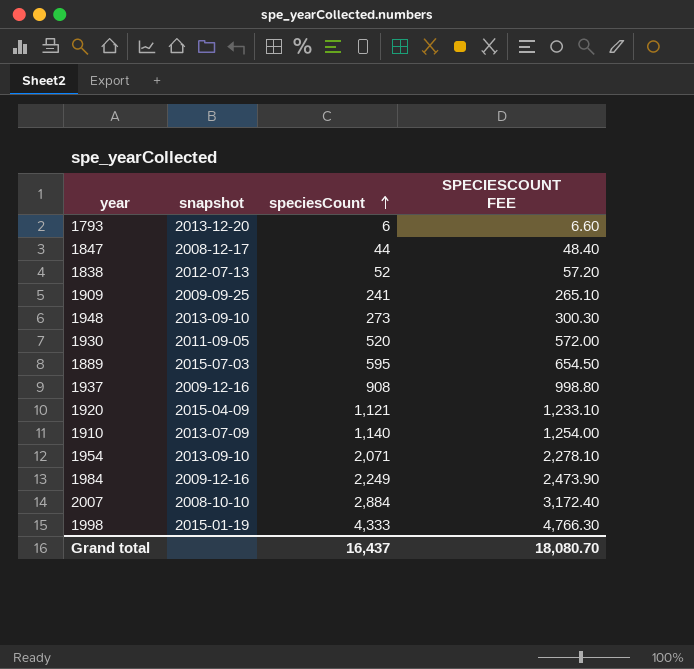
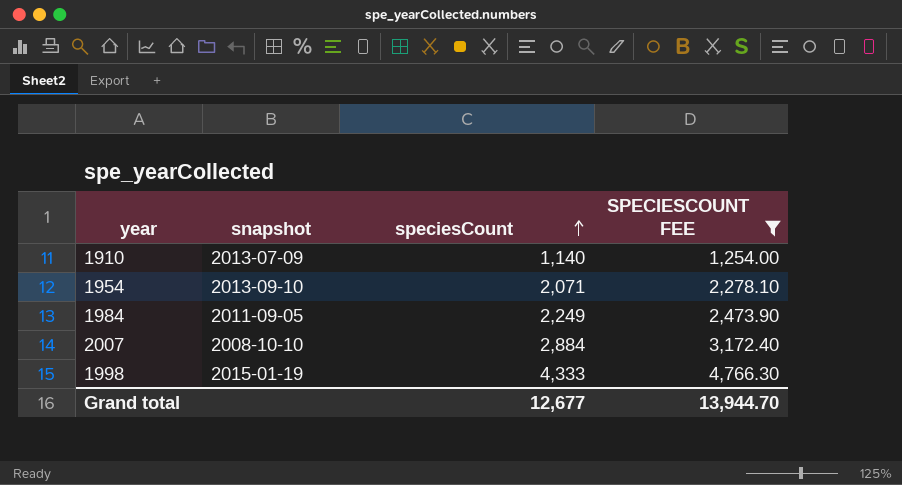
filter: none -> SPECIESCOUNT FEE >= 1,254.00
1984 | snapshot: 2009-12-16 -> 2011-09-05
Grand total | speciesCount: 16,437 -> 12,677
Grand total | SPECIESCOUNT FEE: 18,080.70 -> 13,944.70

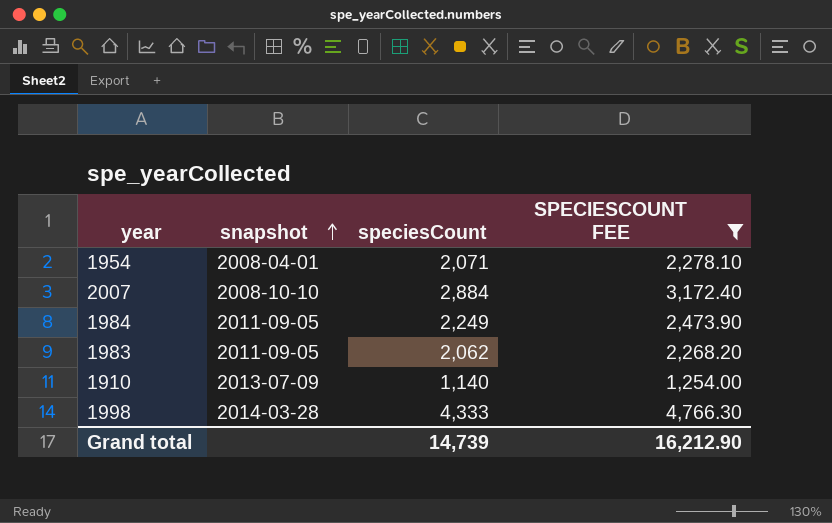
row order: speciesCount ascending -> snapshot ascending
1954 | snapshot: 2013-09-10 -> 2008-04-01
row 1983: none -> 2011-09-05 | 2,062 | 2,268.20
1998 | snapshot: 2015-01-19 -> 2014-03-28
Grand total | speciesCount: 12,677 -> 14,739
Grand total | SPECIESCOUNT FEE: 13,944.70 -> 16,212.90

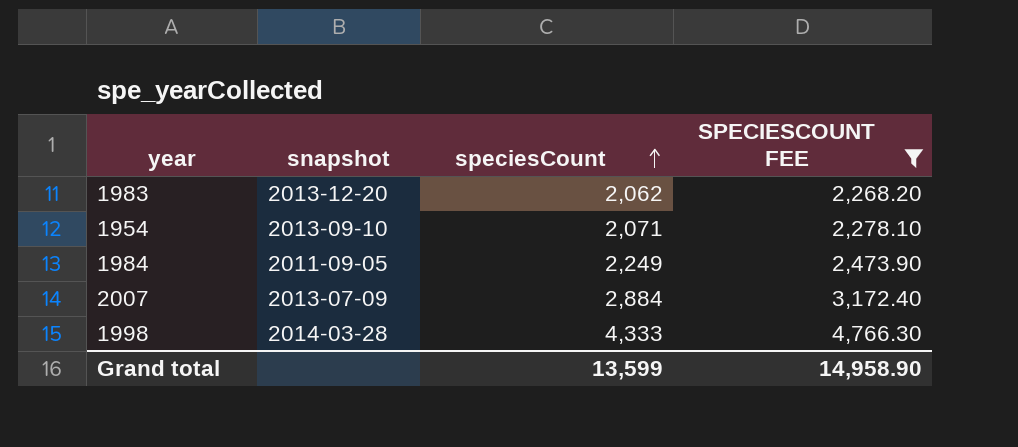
row order: snapshot ascending -> speciesCount ascending
row 1910: 2013-07-09 | 1,140 | 1,254.00 -> none
1983 | snapshot: 2011-09-05 -> 2013-12-20
1954 | snapshot: 2008-04-01 -> 2013-09-10
2007 | snapshot: 2008-10-10 -> 2013-07-09
Grand total | speciesCount: 14,739 -> 13,599
Grand total | SPECIESCOUNT FEE: 16,212.90 -> 14,958.90

